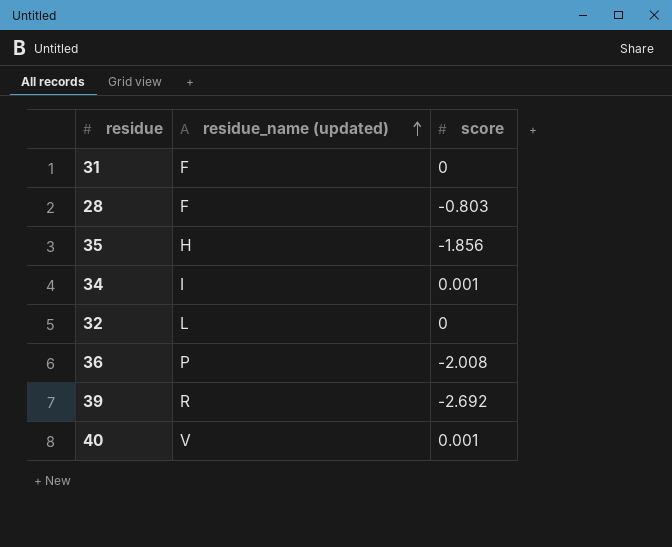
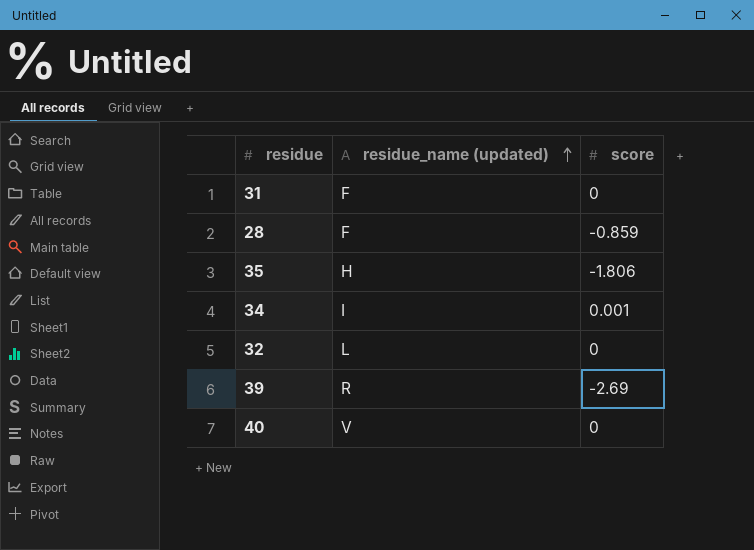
row 36: P | -2.008 -> none
28 | score: -0.803 -> -0.859
35 | score: -1.856 -> -1.806
39 | score: -2.692 -> -2.69
40 | score: 0.001 -> 0

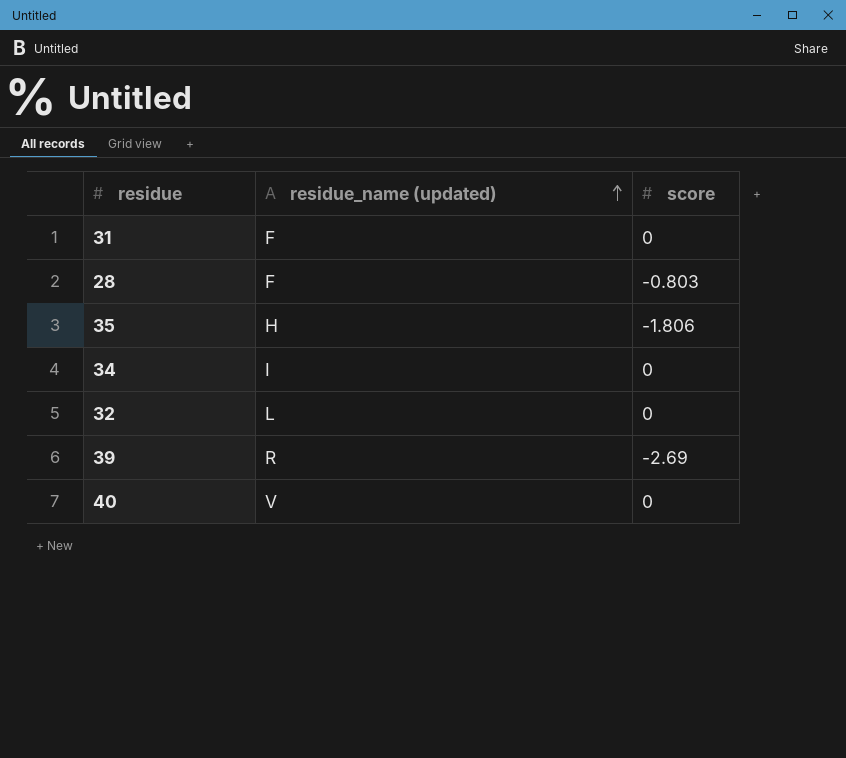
28 | score: -0.859 -> -0.803
34 | score: 0.001 -> 0

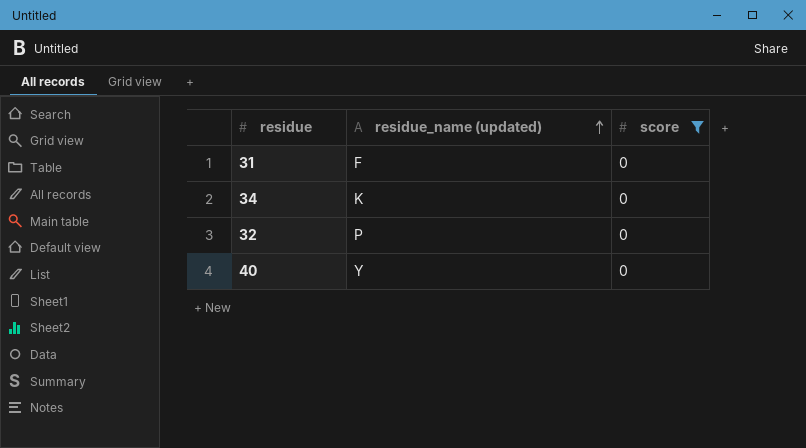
filter: none -> score = 0
34 | residue_name (updated): I -> K
32 | residue_name (updated): L -> P
40 | residue_name (updated): V -> Y

